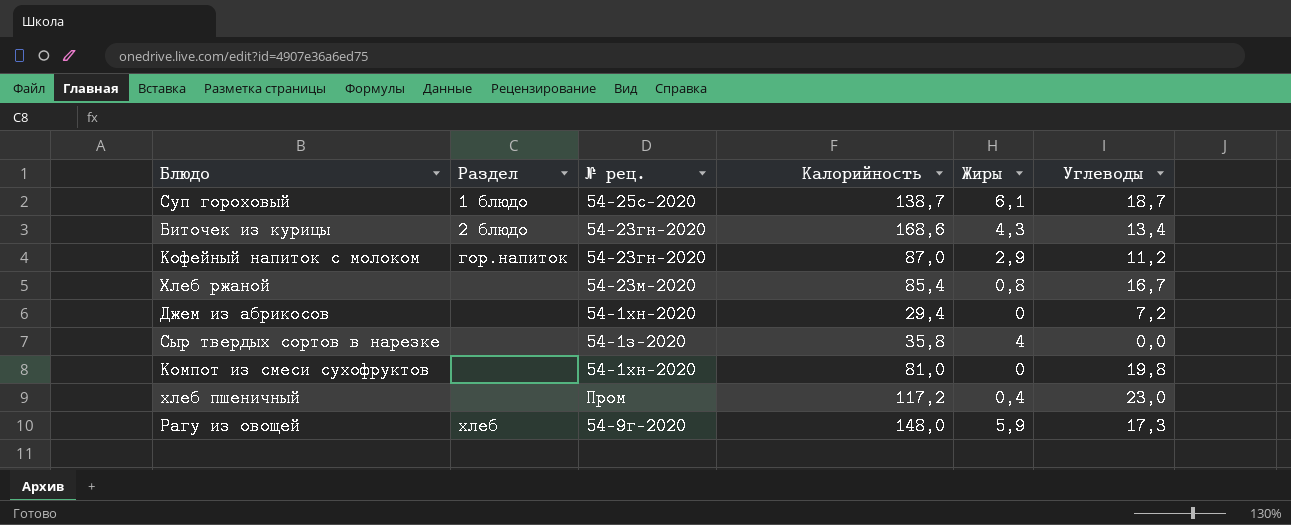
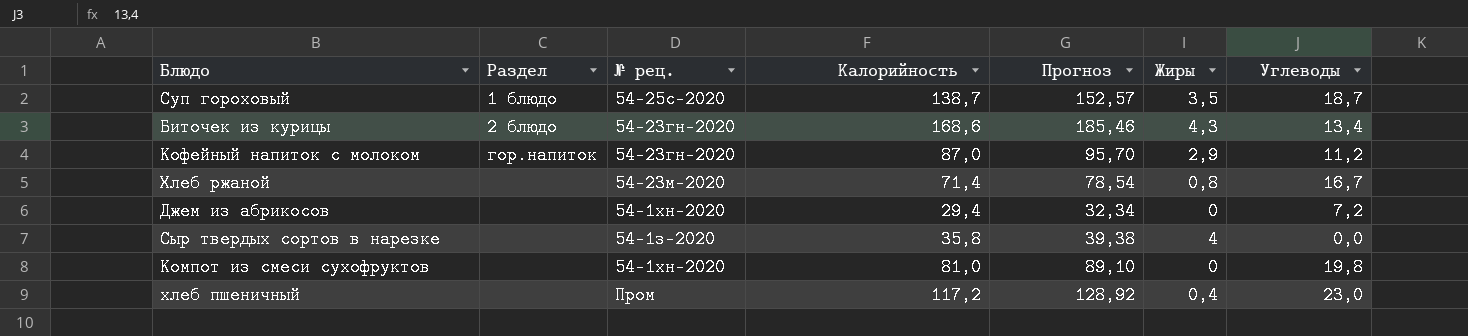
column Прогноз | formula: none -> [Калорийность] * 1,1
row Рагу из овощей: хлеб | 54-9г-2020 | 148,0 | 5,9 | 17,3 -> none
Суп гороховый | Жиры: 6,1 -> 3,5
Хлеб ржаной | Калорийность: 85,4 -> 71,4

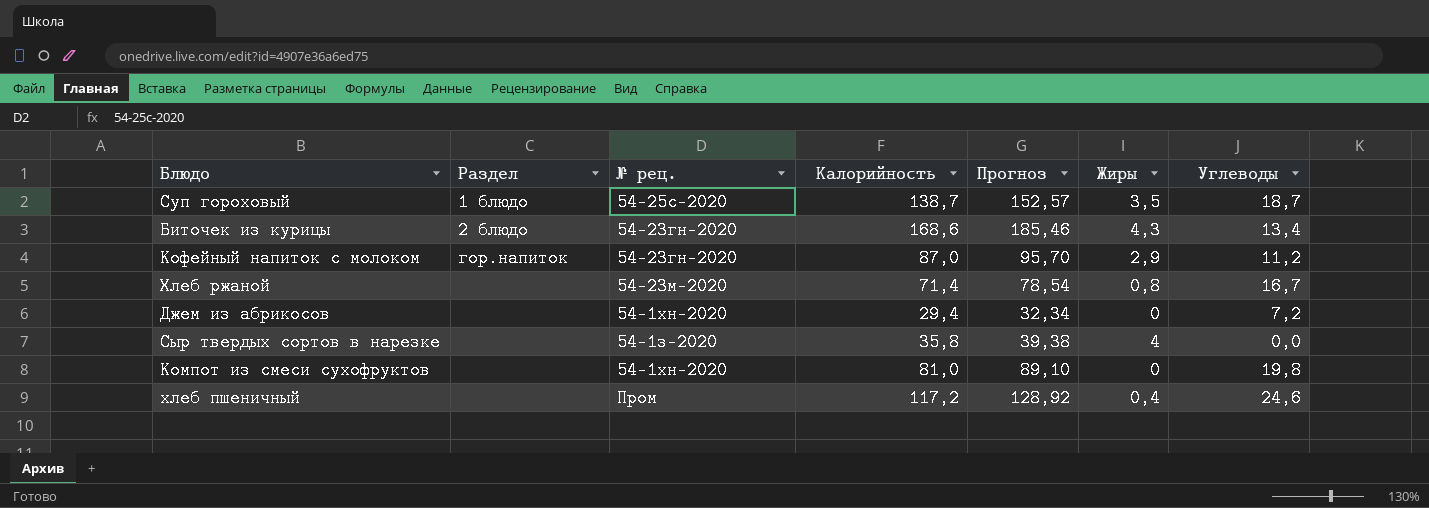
хлеб пшеничный | Углеводы: 23,0 -> 24,6

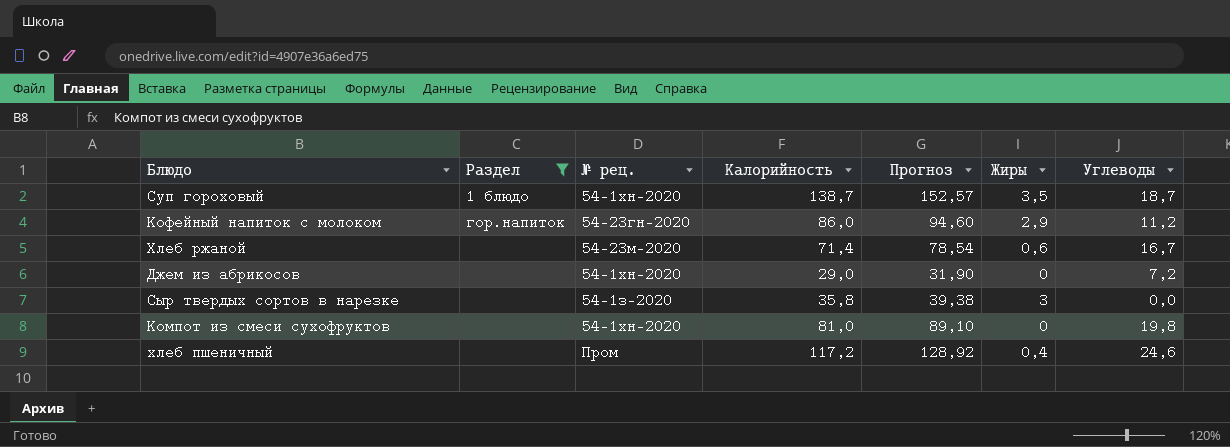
filter: none -> Раздел != 2 блюдо
Суп гороховый | № рец.: 54-25с-2020 -> 54-1хн-2020
Кофейный напиток с молоком | Калорийность: 87,0 -> 86,0
Кофейный напиток с молоком | Прогноз: 95,70 -> 94,60
Хлеб ржаной | Жиры: 0,8 -> 0,6
Джем из абрикосов | Калорийность: 29,4 -> 29,0
Джем из абрикосов | Прогноз: 32,34 -> 31,90
Сыр твердых сортов в нарезке | Жиры: 4 -> 3

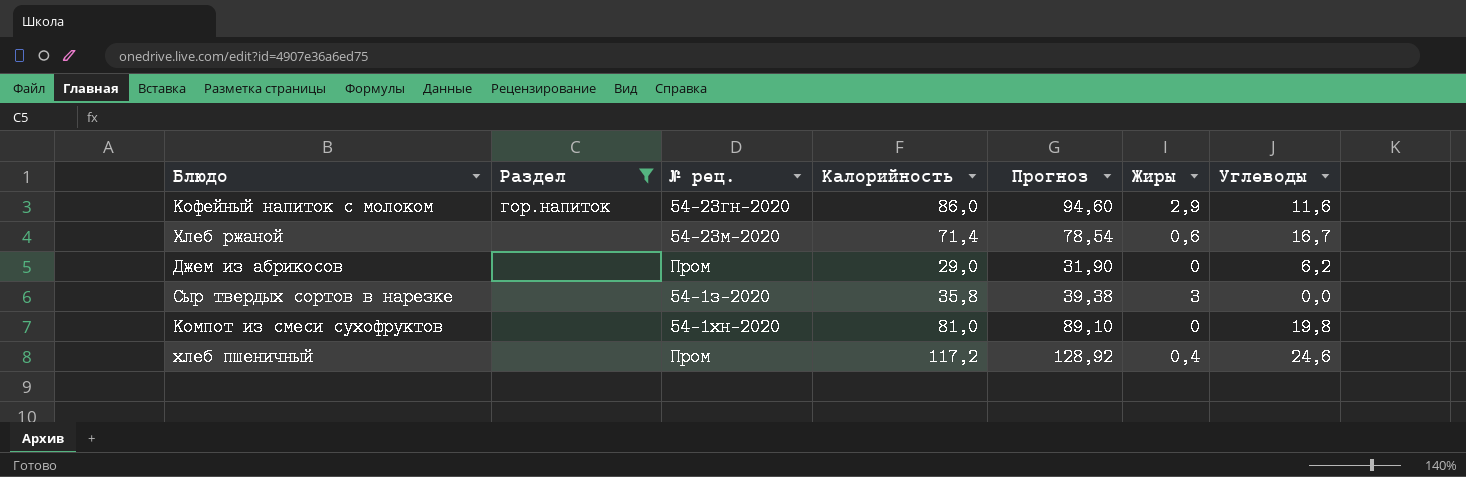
row Суп гороховый: 1 блюдо | 54-1хн-2020 | 138,7 | 152,57 | 3,5 | 18,7 -> none
Кофейный напиток с молоком | Углеводы: 11,2 -> 11,6
Джем из абрикосов | № рец.: 54-1хн-2020 -> Пром
Джем из абрикосов | Углеводы: 7,2 -> 6,2

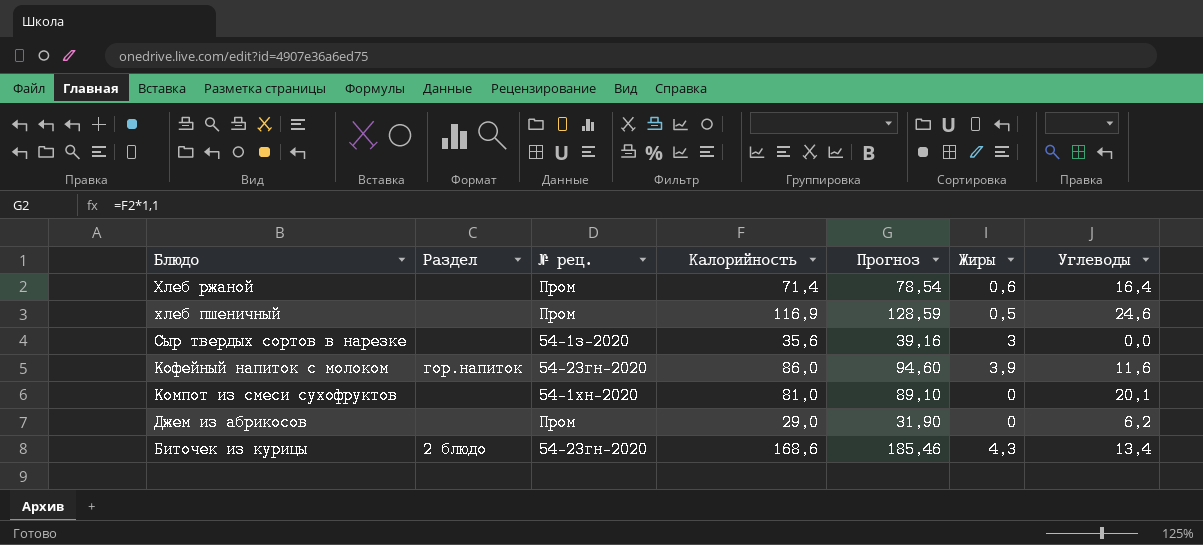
filter: Раздел != 2 блюдо -> none
row order: none -> Блюдо descending
Хлеб ржаной | № рец.: 54-23м-2020 -> Пром
Хлеб ржаной | Углеводы: 16,7 -> 16,4
хлеб пшеничный | Калорийность: 117,2 -> 116,9
хлеб пшеничный | Прогноз: 128,92 -> 128,59
хлеб пшеничный | Жиры: 0,4 -> 0,5
Сыр твердых сортов в нарезке | Калорийность: 35,8 -> 35,6
Сыр твердых сортов в нарезке | Прогноз: 39,38 -> 39,16
Кофейный напиток с молоком | Жиры: 2,9 -> 3,9
Компот из смеси сухофруктов | Углеводы: 19,8 -> 20,1

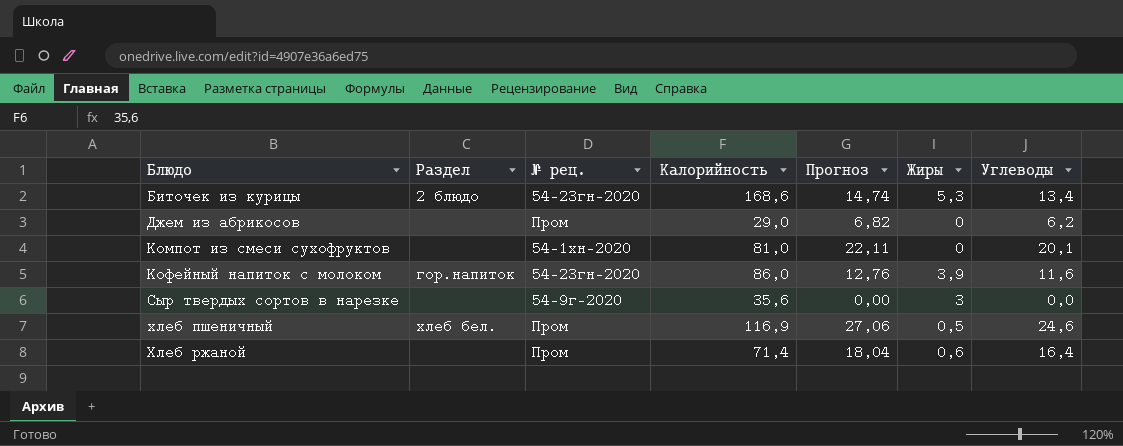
row order: Блюдо descending -> Блюдо ascending
column Прогноз | formula: [Калорийность] * 1,1 -> [Углеводы] * 1,1
Биточек из курицы | Жиры: 4,3 -> 5,3
Сыр твердых сортов в нарезке | № рец.: 54-1з-2020 -> 54-9г-2020
хлеб пшеничный | Раздел: none -> хлеб бел.

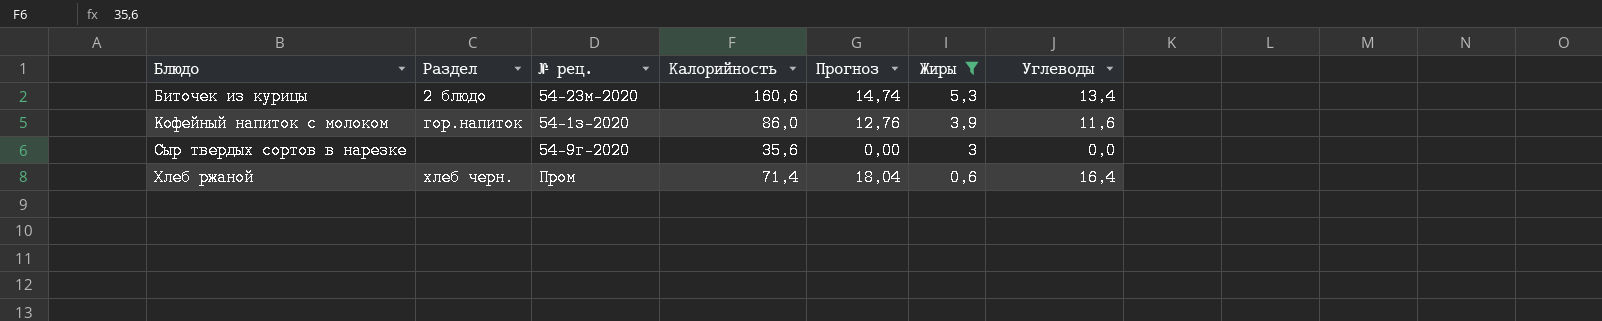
filter: none -> Жиры >= 0,6
Биточек из курицы | № рец.: 54-23гн-2020 -> 54-23м-2020
Биточек из курицы | Калорийность: 168,6 -> 160,6
Кофейный напиток с молоком | № рец.: 54-23гн-2020 -> 54-1з-2020
Хлеб ржаной | Раздел: none -> хлеб черн.

